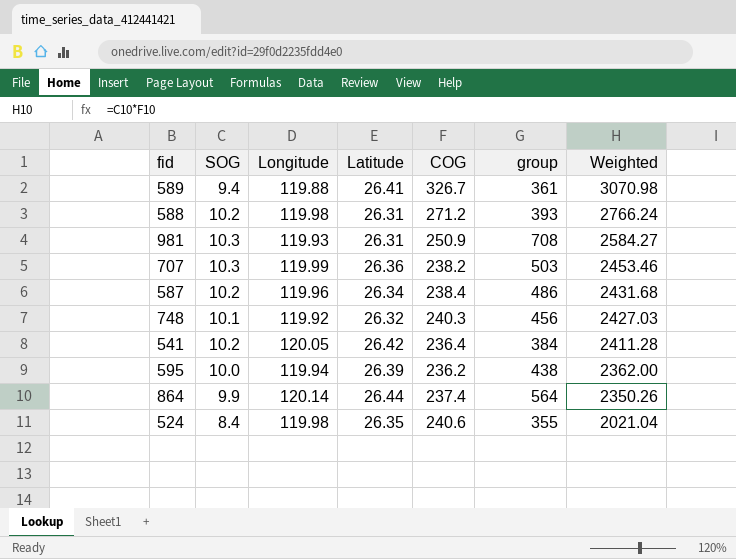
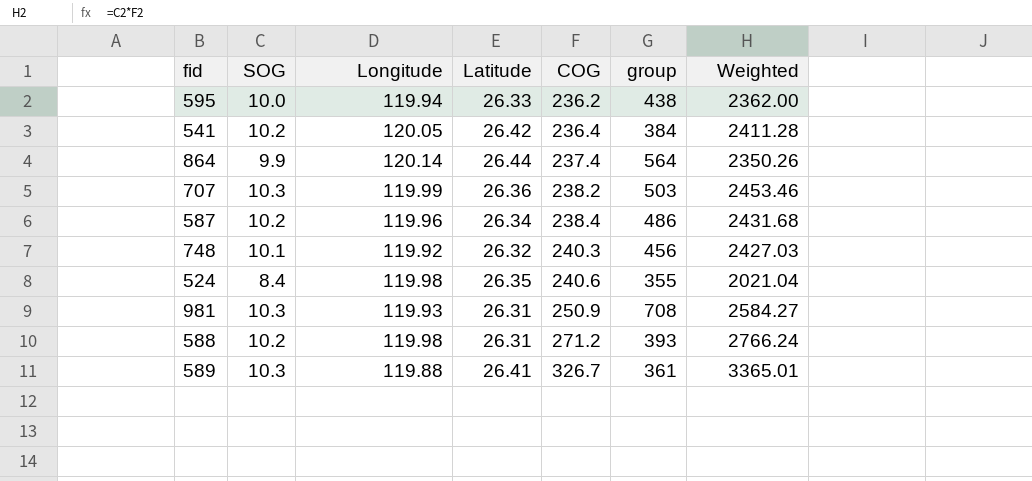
row order: Weighted descending -> COG ascending
595 | Latitude: 26.39 -> 26.33
589 | SOG: 9.4 -> 10.3
589 | Weighted: 3070.98 -> 3365.01

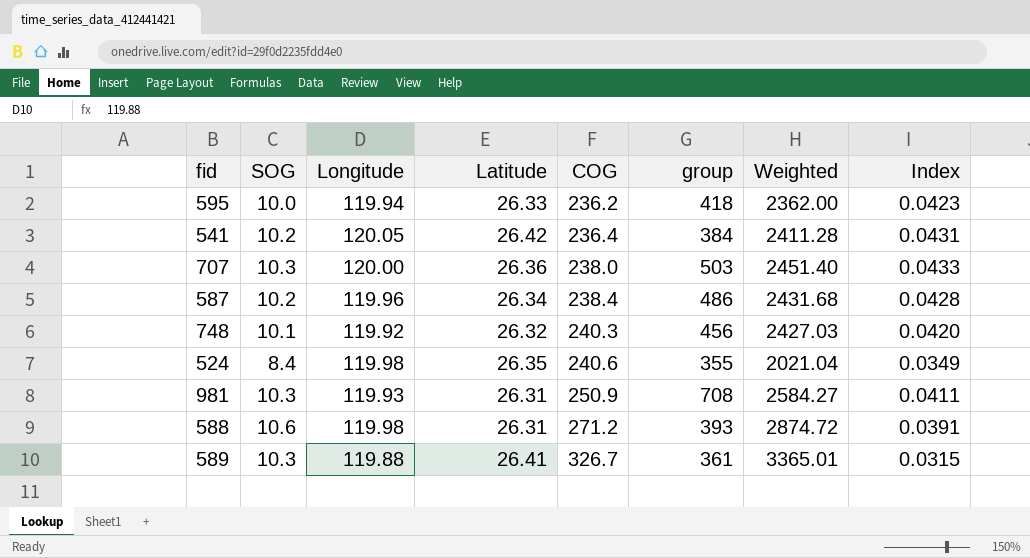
column Index | formula: none -> [SOG] / [COG]
row 864: 9.9 | 120.14 | 26.44 | 237.4 | 564 | 2350.26 -> none
595 | group: 438 -> 418
707 | Longitude: 119.99 -> 120.00
707 | COG: 238.2 -> 238.0
707 | Weighted: 2453.46 -> 2451.40
588 | SOG: 10.2 -> 10.6
588 | Weighted: 2766.24 -> 2874.72

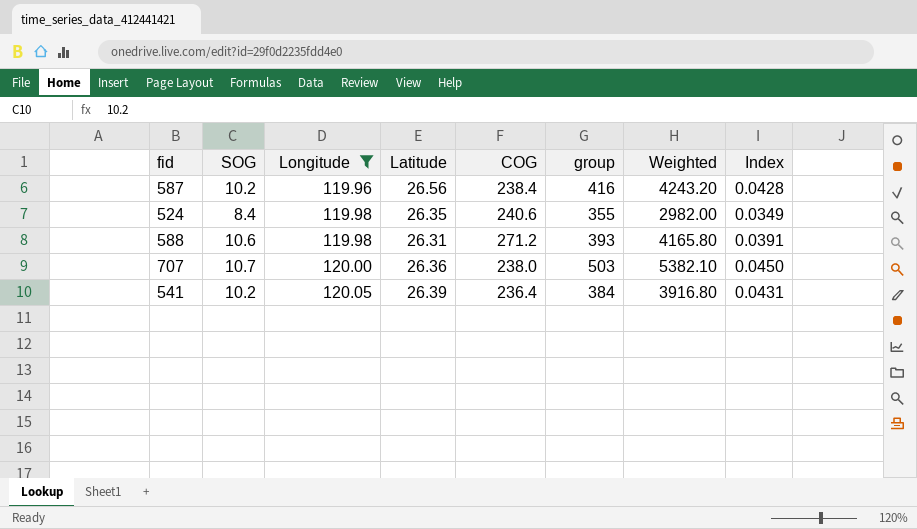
filter: none -> Longitude >= 119.96
row order: COG ascending -> Longitude ascending
column Weighted | formula: [SOG] * [COG] -> [SOG] * [group]
587 | Latitude: 26.34 -> 26.56
587 | group: 486 -> 416
707 | SOG: 10.3 -> 10.7
707 | Index: 0.0433 -> 0.0450
541 | Latitude: 26.42 -> 26.39

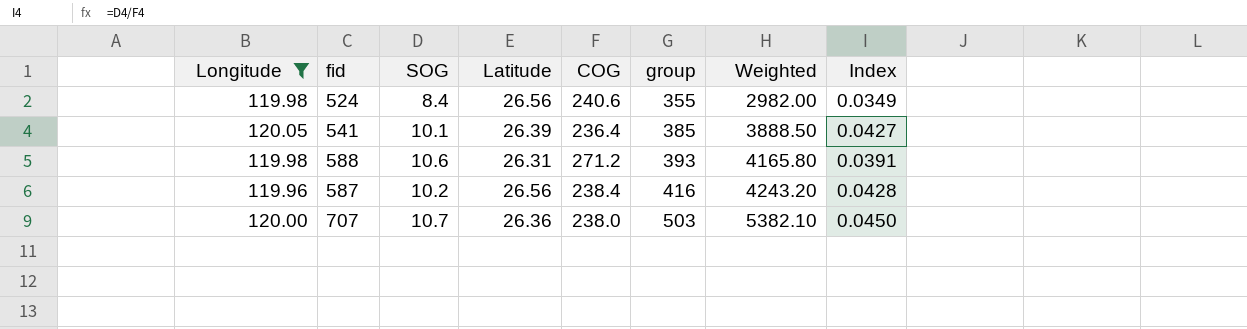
row order: Longitude ascending -> group ascending
column Longitude | position: 3 -> 1
524 | Latitude: 26.35 -> 26.56
541 | SOG: 10.2 -> 10.1
541 | group: 384 -> 385
541 | Weighted: 3916.80 -> 3888.50
541 | Index: 0.0431 -> 0.0427

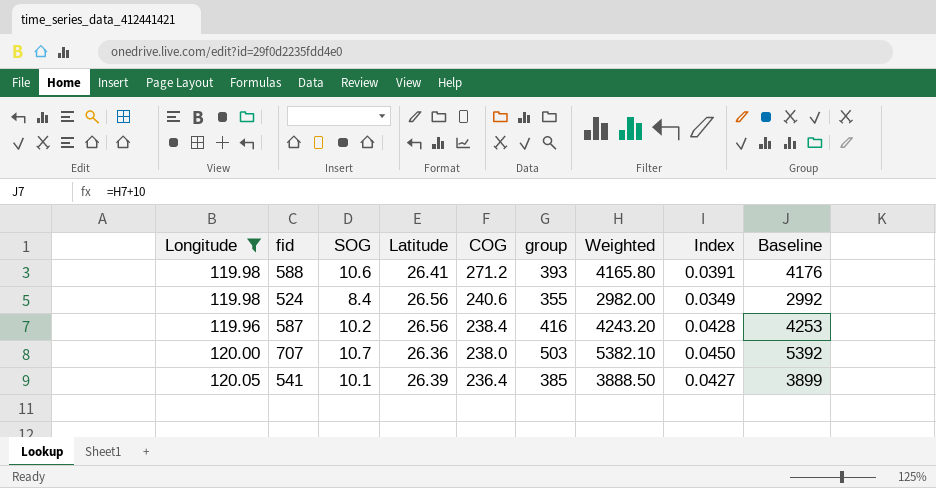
row order: group ascending -> COG descending
column Baseline | formula: none -> [Weighted] + 10
588 | Latitude: 26.31 -> 26.41

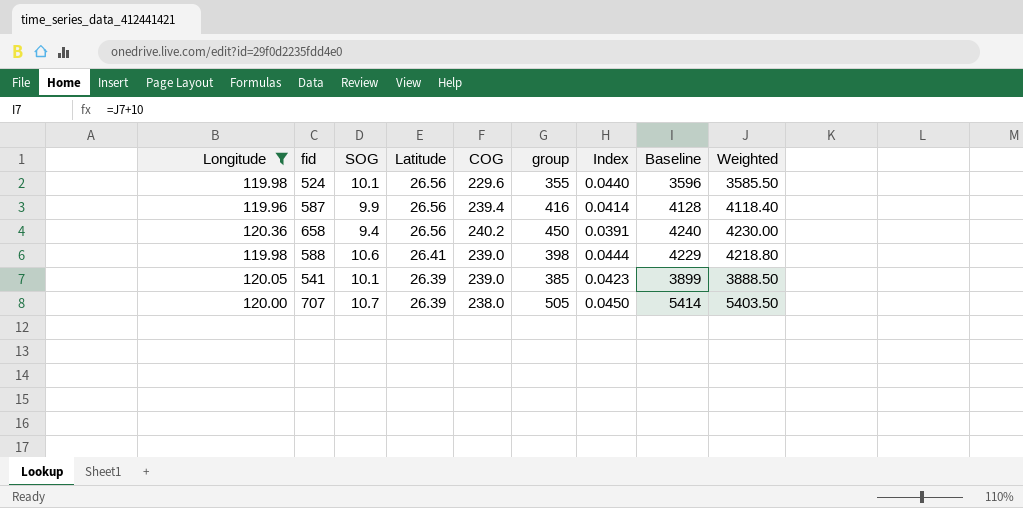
row order: COG descending -> Latitude descending
column Weighted | position: 7 -> 9
524 | SOG: 8.4 -> 10.1
524 | COG: 240.6 -> 229.6
524 | Index: 0.0349 -> 0.0440
524 | Baseline: 2992 -> 3596
524 | Weighted: 2982.00 -> 3585.50
587 | SOG: 10.2 -> 9.9
587 | COG: 238.4 -> 239.4
587 | Index: 0.0428 -> 0.0414
587 | Baseline: 4253 -> 4128
587 | Weighted: 4243.20 -> 4118.40
row 658: none -> 120.36 | 9.4 | 26.56 | 240.2 | 450 | 0.0391 | 4240 | 4230.00
588 | COG: 271.2 -> 239.0
588 | group: 393 -> 398
588 | Index: 0.0391 -> 0.0444
588 | Baseline: 4176 -> 4229
588 | Weighted: 4165.80 -> 4218.80
541 | COG: 236.4 -> 239.0
541 | Index: 0.0427 -> 0.0423
707 | Latitude: 26.36 -> 26.39
707 | group: 503 -> 505
707 | Baseline: 5392 -> 5414
707 | Weighted: 5382.10 -> 5403.50

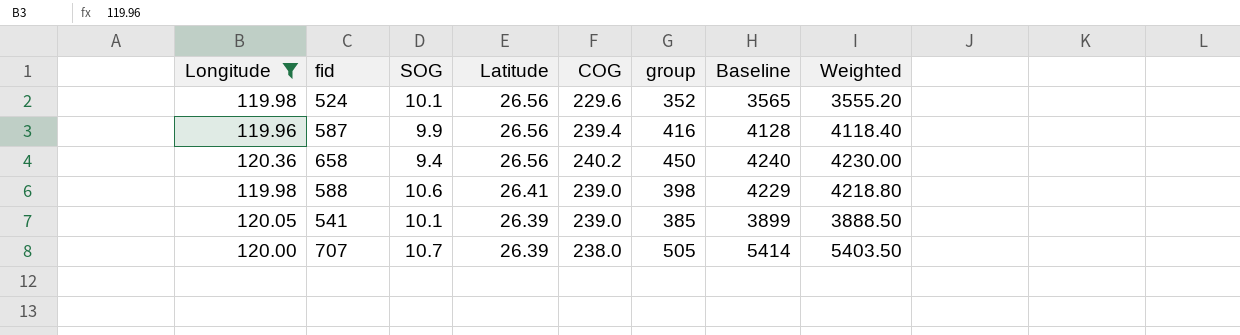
column Index | formula: [SOG] / [COG] -> none
524 | group: 355 -> 352
524 | Baseline: 3596 -> 3565
524 | Weighted: 3585.50 -> 3555.20

